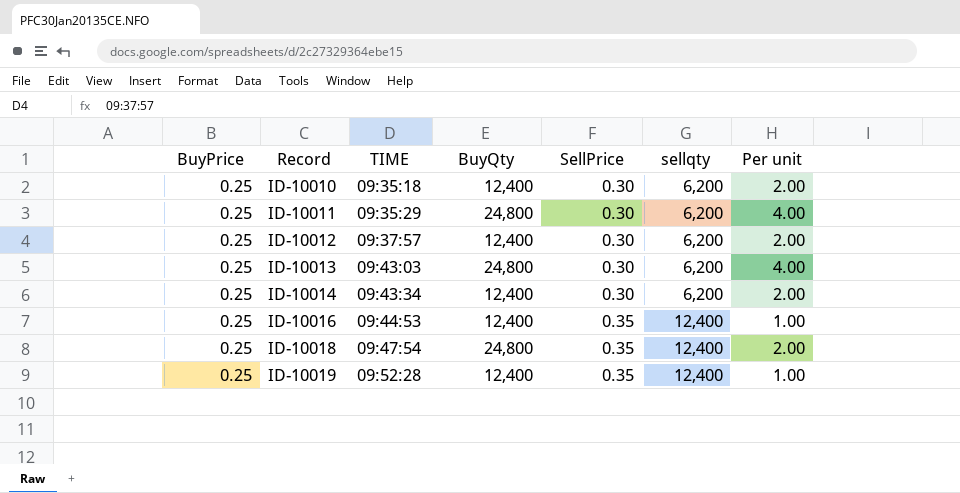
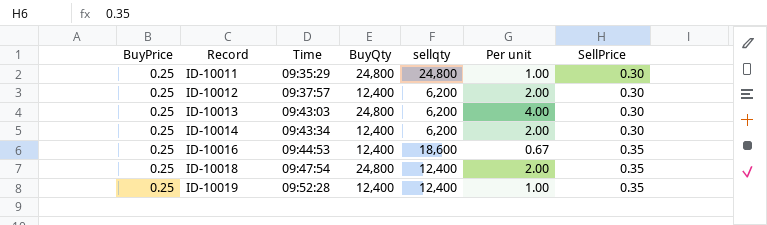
column name: TIME -> Time
column SellPrice | position: 5 -> 7
row ID-10010: 0.25 | 09:35:18 | 12,400 | 0.30 | 6,200 | 2.00 -> none
ID-10011 | sellqty: 6,200 -> 24,800
ID-10011 | Per unit: 4.00 -> 1.00
ID-10016 | sellqty: 12,400 -> 18,600
ID-10016 | Per unit: 1.00 -> 0.67

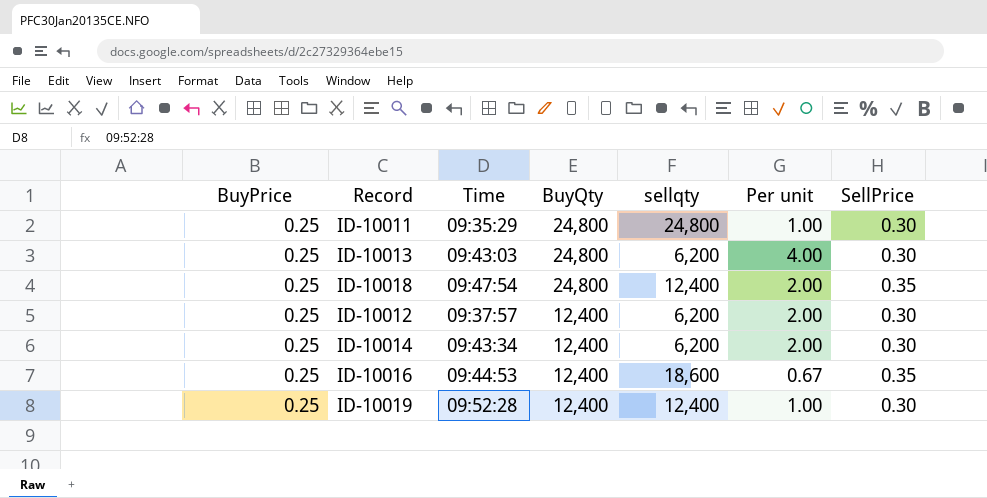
row order: Record ascending -> BuyQty descending
ID-10019 | SellPrice: 0.35 -> 0.30

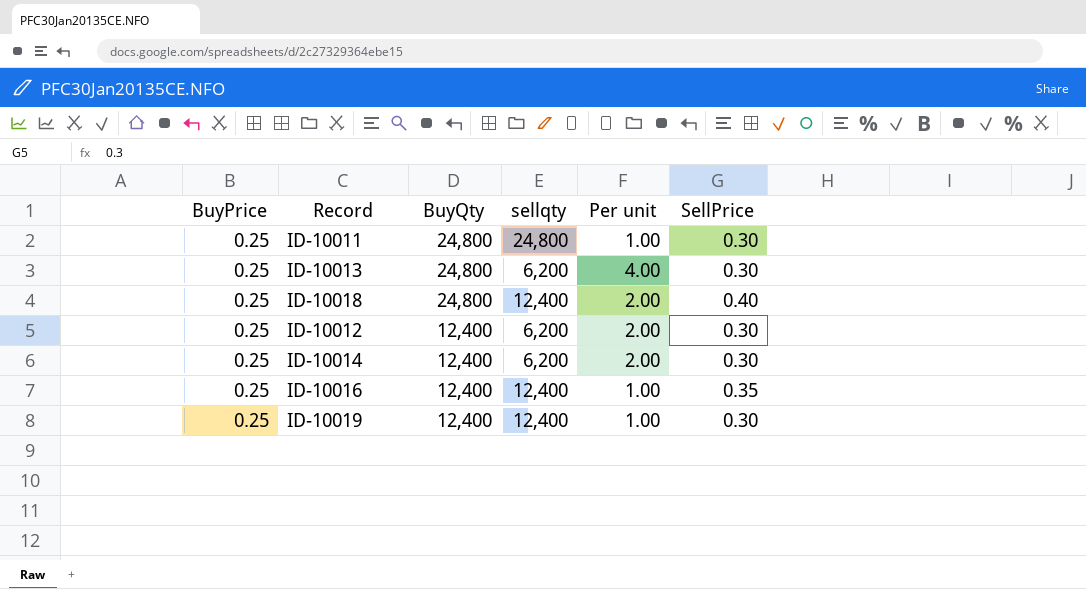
column Time | position: 3 -> none
ID-10018 | SellPrice: 0.35 -> 0.40
ID-10016 | sellqty: 18,600 -> 12,400
ID-10016 | Per unit: 0.67 -> 1.00

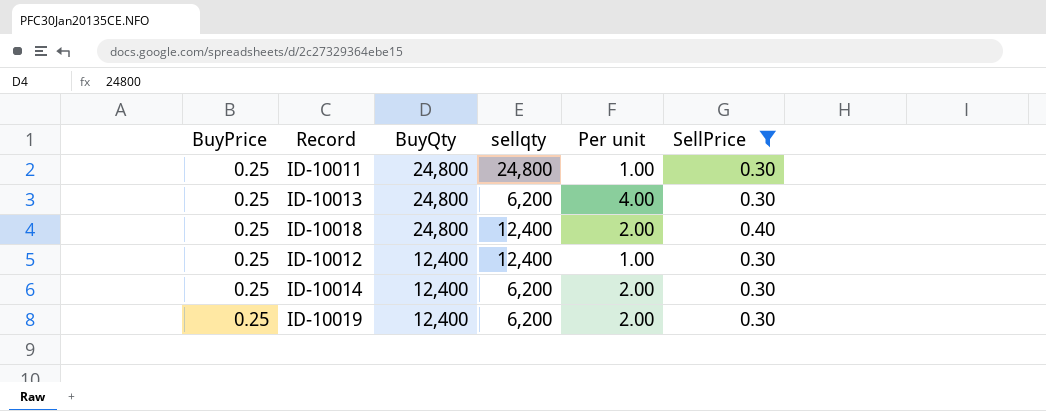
filter: none -> SellPrice != 0.35
ID-10012 | sellqty: 6,200 -> 12,400
ID-10012 | Per unit: 2.00 -> 1.00
ID-10019 | sellqty: 12,400 -> 6,200
ID-10019 | Per unit: 1.00 -> 2.00

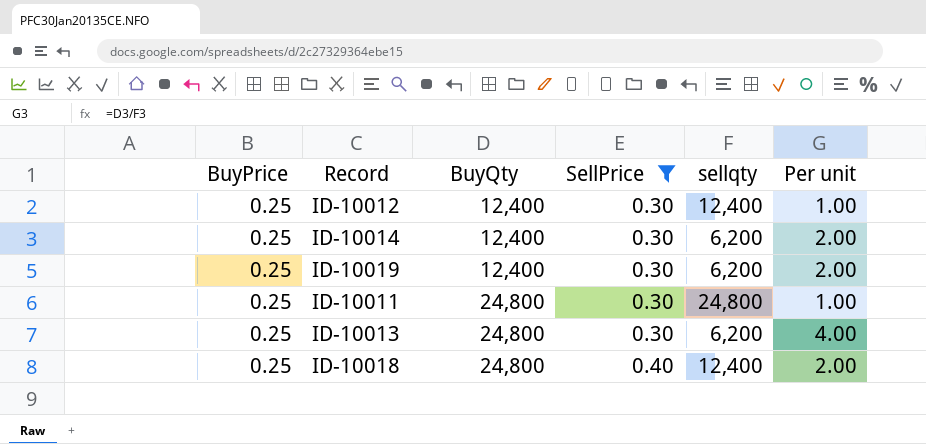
row order: BuyQty descending -> BuyQty ascending
column SellPrice | position: 6 -> 4

